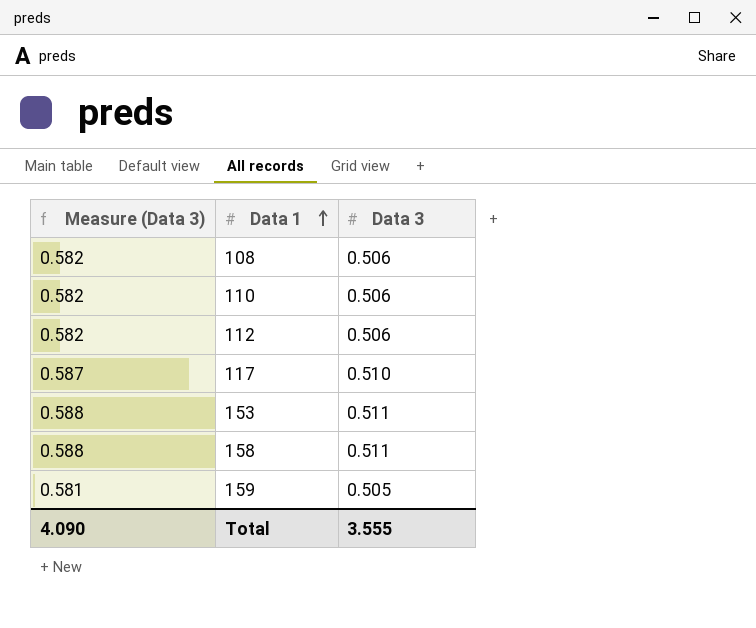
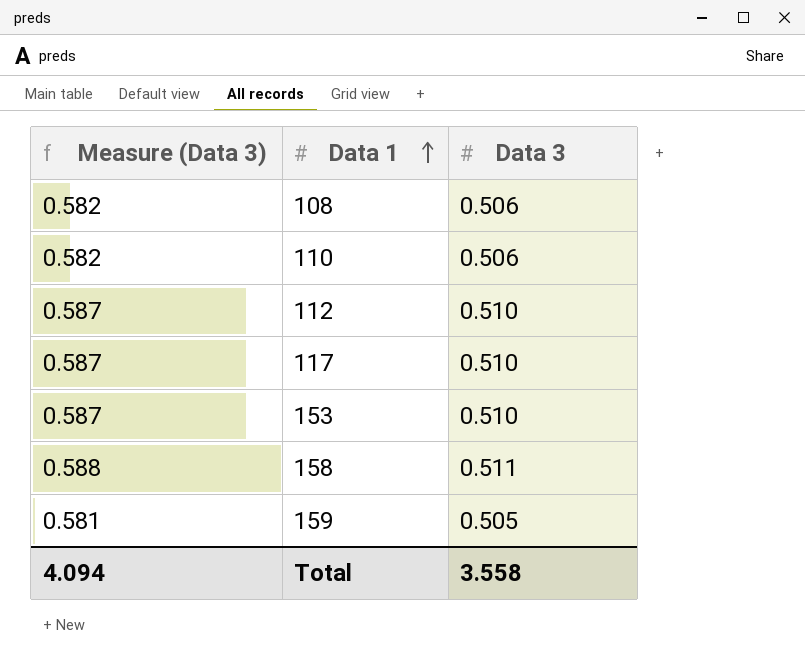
112 | Measure (Data 3): 0.582 -> 0.587
112 | Data 3: 0.506 -> 0.510
153 | Measure (Data 3): 0.588 -> 0.587
153 | Data 3: 0.511 -> 0.510
Total | Measure (Data 3): 4.090 -> 4.094
Total | Data 3: 3.555 -> 3.558

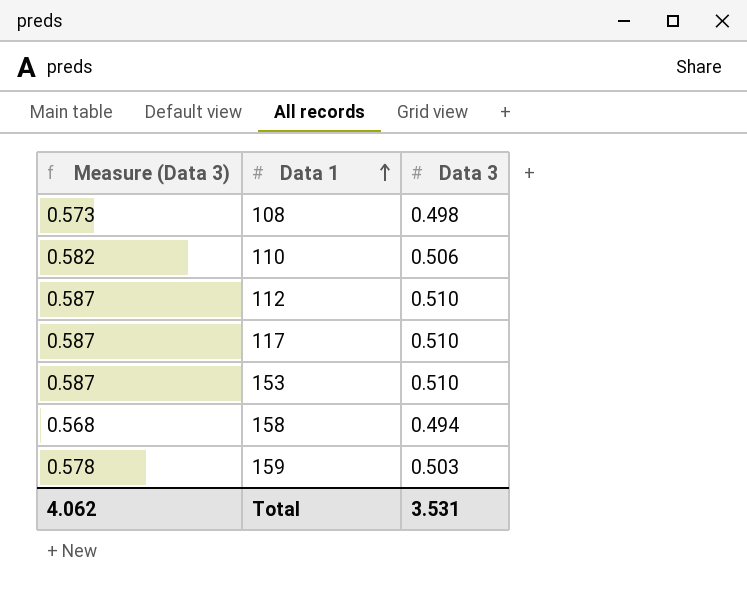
108 | Measure (Data 3): 0.582 -> 0.573
108 | Data 3: 0.506 -> 0.498
158 | Measure (Data 3): 0.588 -> 0.568
158 | Data 3: 0.511 -> 0.494
159 | Measure (Data 3): 0.581 -> 0.578
159 | Data 3: 0.505 -> 0.503
Total | Measure (Data 3): 4.094 -> 4.062
Total | Data 3: 3.558 -> 3.531

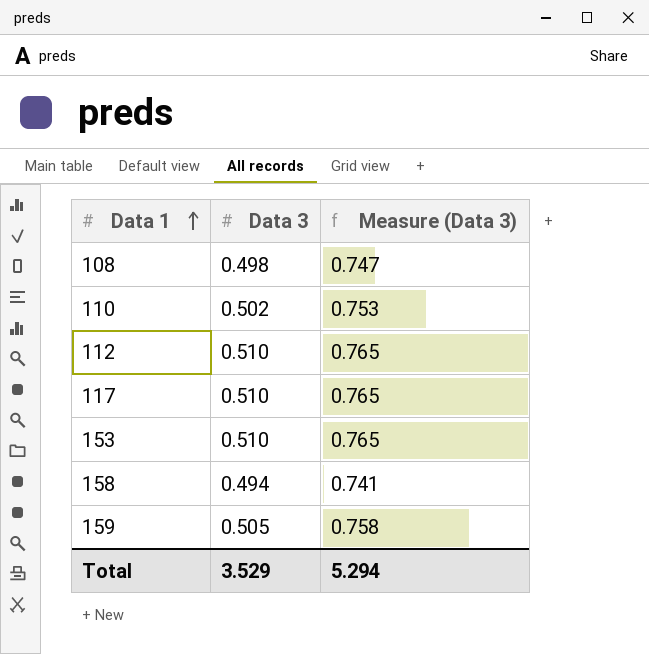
column Measure (Data 3) | formula: [Data 3] * 1.15 -> [Data 3] * 1.5
column Measure (Data 3) | position: 1 -> 3
110 | Data 3: 0.506 -> 0.502
159 | Data 3: 0.503 -> 0.505
Total | Data 3: 3.531 -> 3.529
Total | Measure (Data 3): 4.062 -> 5.294

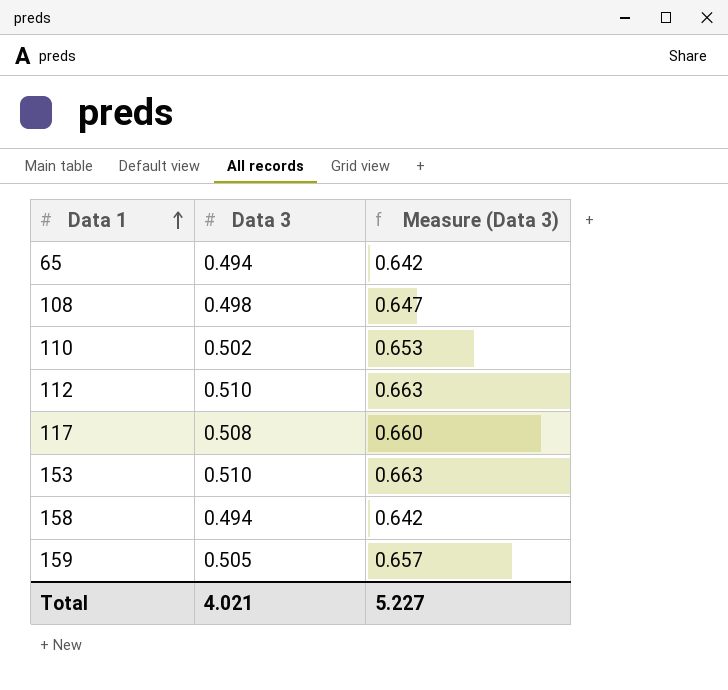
column Measure (Data 3) | formula: [Data 3] * 1.5 -> [Data 3] * 1.3
row 65: none -> 0.494 | 0.642
117 | Data 3: 0.510 -> 0.508
Total | Data 3: 3.529 -> 4.021
Total | Measure (Data 3): 5.294 -> 5.227

